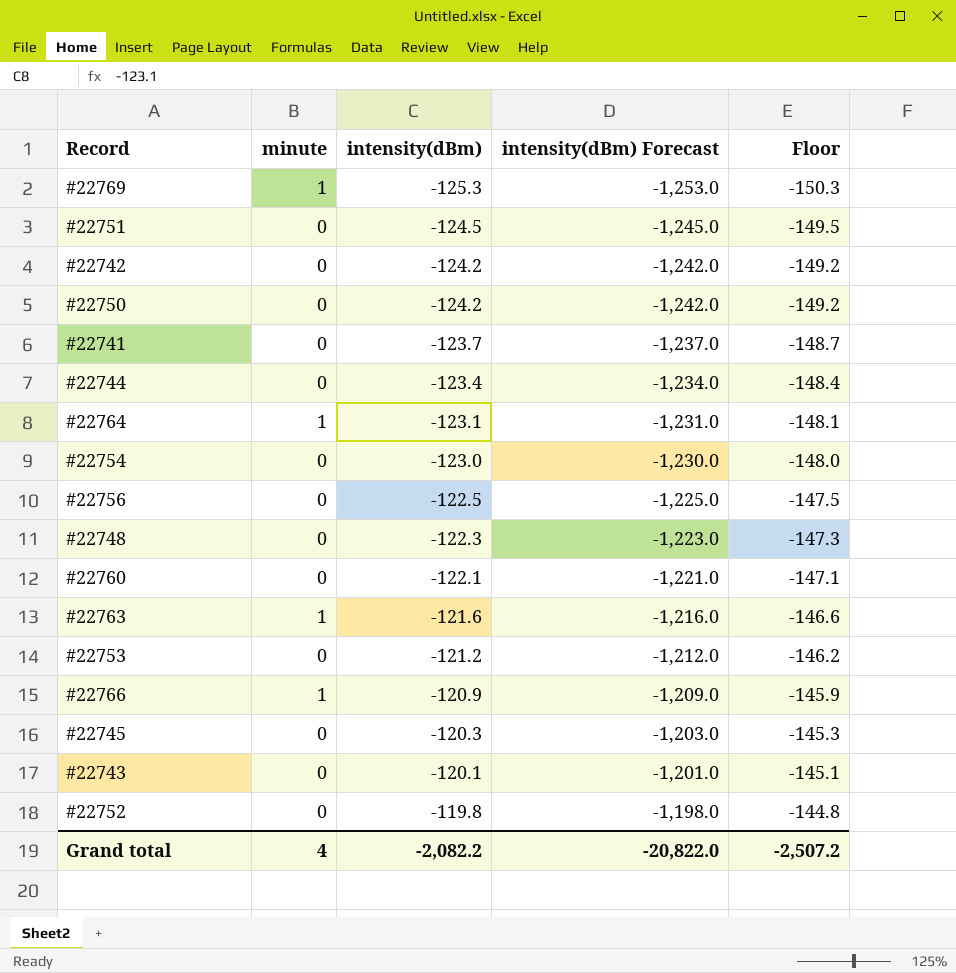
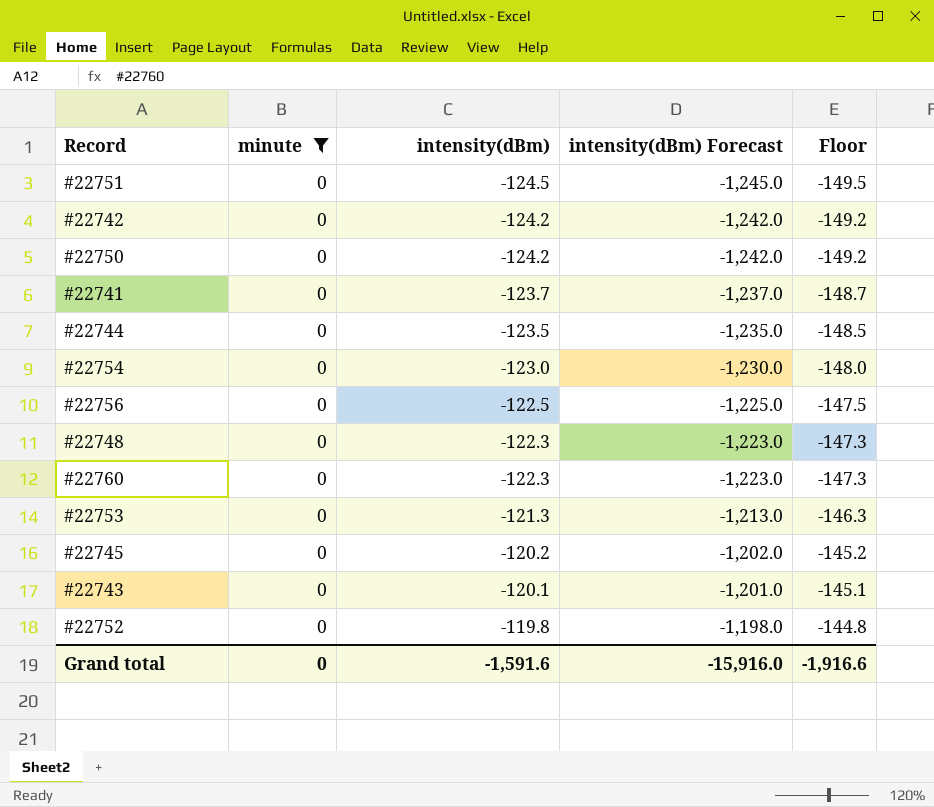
filter: none -> minute = 0
#22744 | intensity(dBm): -123.4 -> -123.5
#22744 | intensity(dBm) Forecast: -1,234.0 -> -1,235.0
#22744 | Floor: -148.4 -> -148.5
#22760 | intensity(dBm): -122.1 -> -122.3
#22760 | intensity(dBm) Forecast: -1,221.0 -> -1,223.0
#22760 | Floor: -147.1 -> -147.3
#22753 | intensity(dBm): -121.2 -> -121.3
#22753 | intensity(dBm) Forecast: -1,212.0 -> -1,213.0
#22753 | Floor: -146.2 -> -146.3
#22745 | intensity(dBm): -120.3 -> -120.2
#22745 | intensity(dBm) Forecast: -1,203.0 -> -1,202.0
#22745 | Floor: -145.3 -> -145.2
Grand total | minute: 4 -> 0
Grand total | intensity(dBm): -2,082.2 -> -1,591.6
Grand total | intensity(dBm) Forecast: -20,822.0 -> -15,916.0
Grand total | Floor: -2,507.2 -> -1,916.6

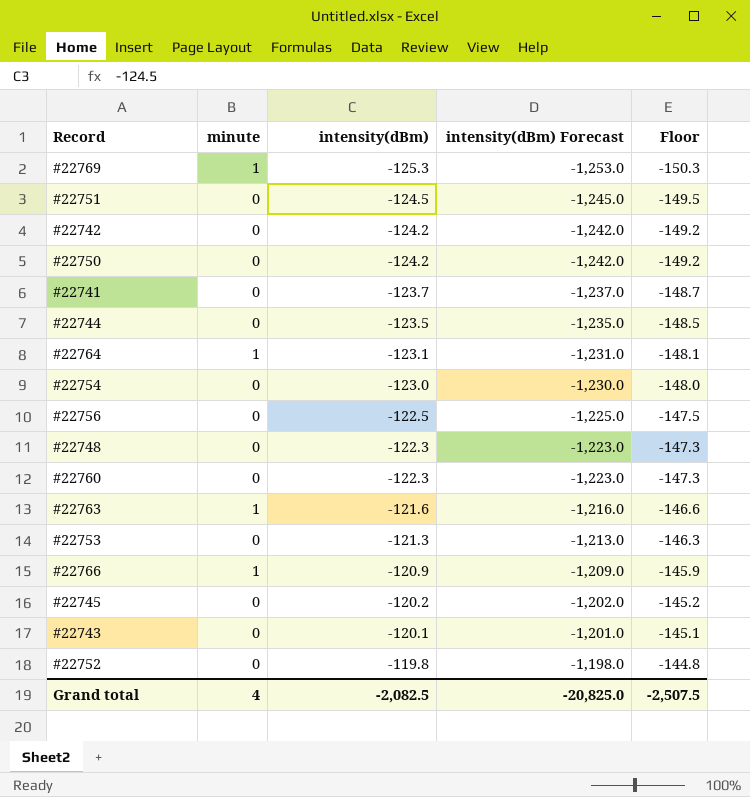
filter: minute = 0 -> none
Grand total | minute: 0 -> 4
Grand total | intensity(dBm): -1,591.6 -> -2,082.5
Grand total | intensity(dBm) Forecast: -15,916.0 -> -20,825.0
Grand total | Floor: -1,916.6 -> -2,507.5

